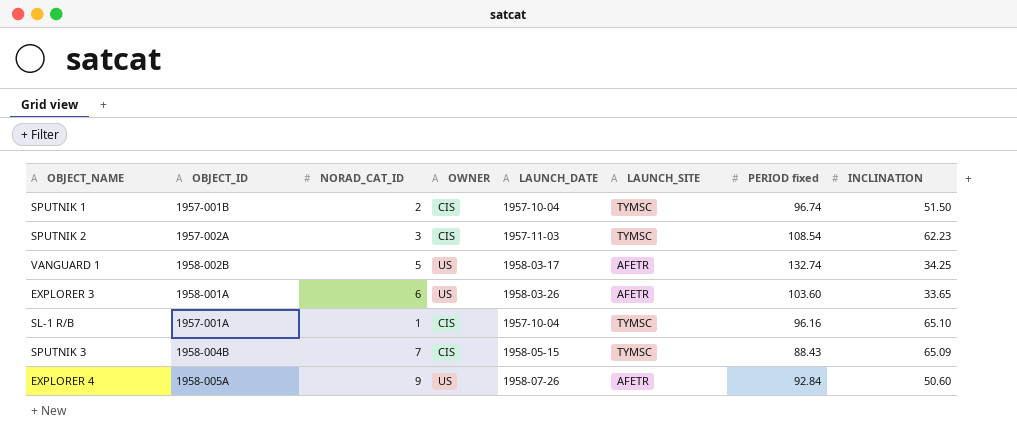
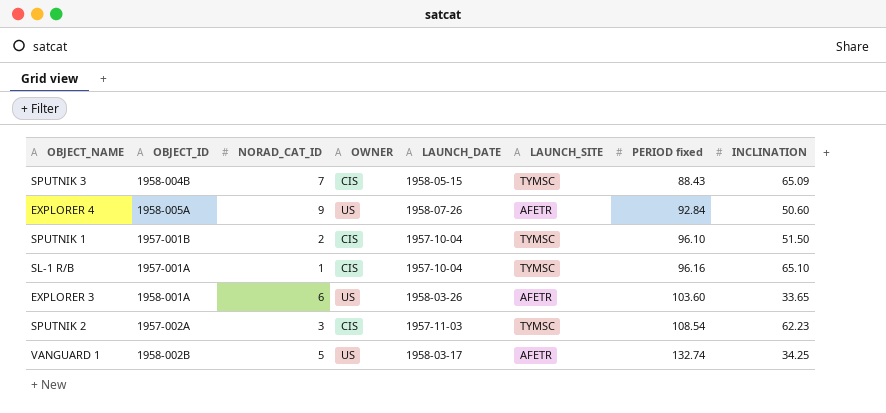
row order: none -> PERIOD fixed ascending
SPUTNIK 1 | PERIOD fixed: 96.74 -> 96.10

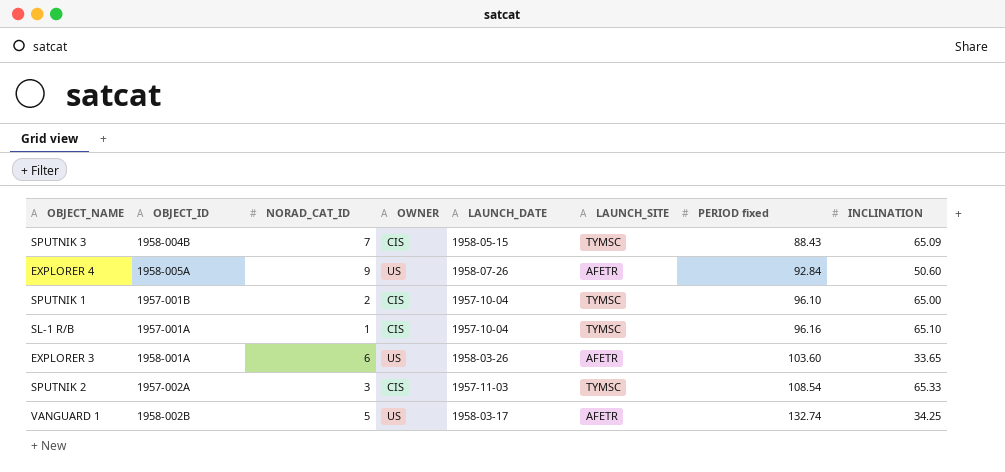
SPUTNIK 1 | INCLINATION: 51.50 -> 65.00
SPUTNIK 2 | INCLINATION: 62.23 -> 65.33

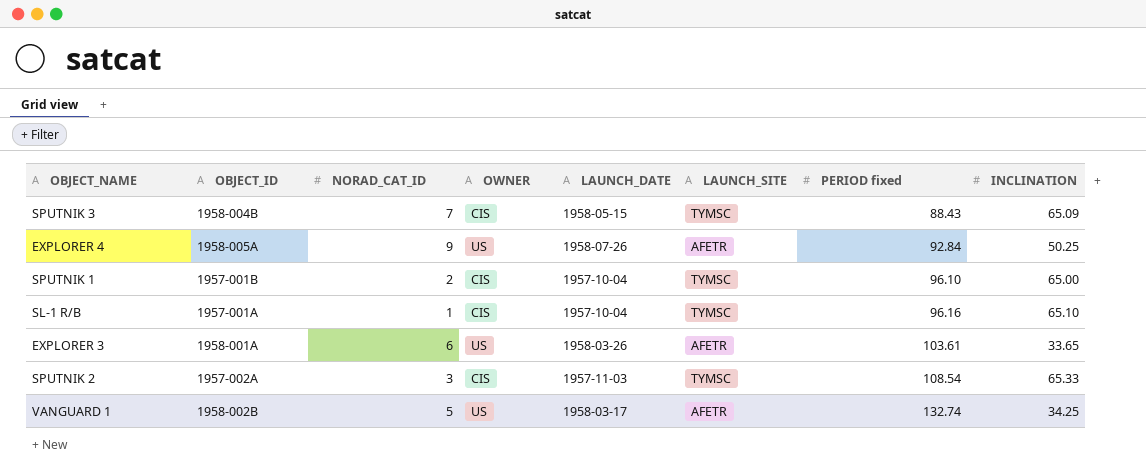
EXPLORER 4 | INCLINATION: 50.60 -> 50.25
EXPLORER 3 | PERIOD fixed: 103.60 -> 103.61

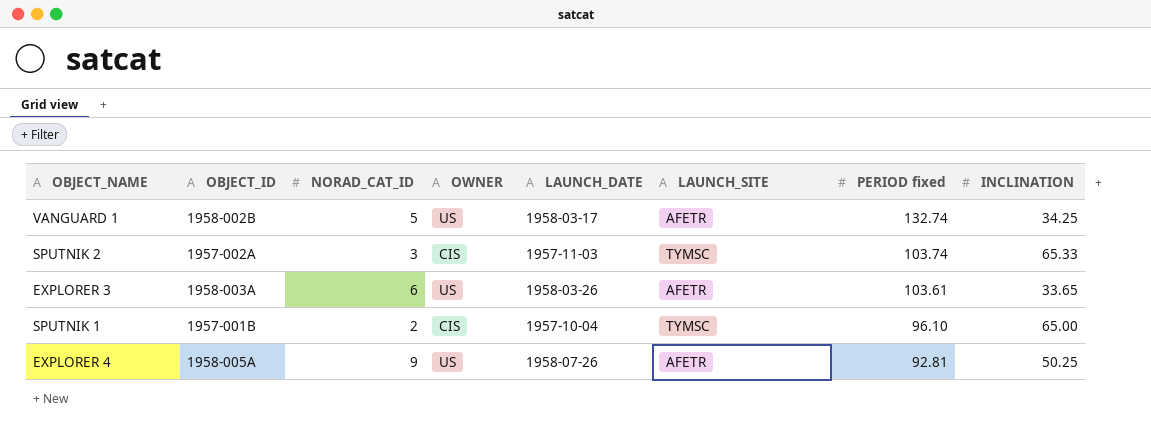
row order: PERIOD fixed ascending -> PERIOD fixed descending
row SPUTNIK 3: 1958-004B | 7 | CIS | 1958-05-15 | TYMSC | 88.43 | 65.09 -> none
row SL-1 R/B: 1957-001A | 1 | CIS | 1957-10-04 | TYMSC | 96.16 | 65.10 -> none
SPUTNIK 2 | PERIOD fixed: 108.54 -> 103.74
EXPLORER 3 | OBJECT_ID: 1958-001A -> 1958-003A
EXPLORER 4 | PERIOD fixed: 92.84 -> 92.81

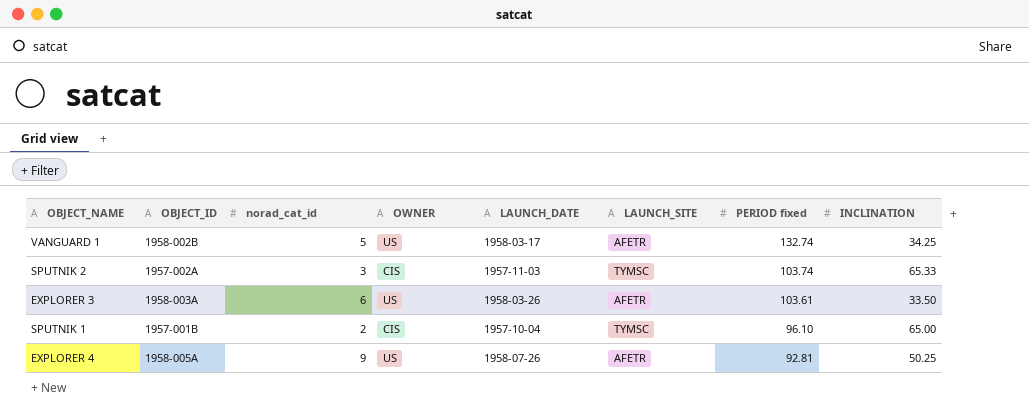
column name: NORAD_CAT_ID -> norad_cat_id
EXPLORER 3 | INCLINATION: 33.65 -> 33.50

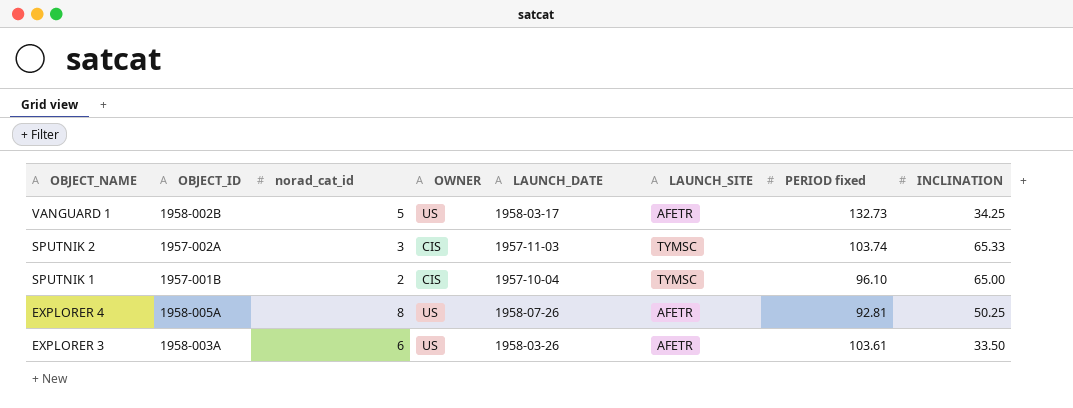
row order: PERIOD fixed descending -> OBJECT_NAME descending
VANGUARD 1 | PERIOD fixed: 132.74 -> 132.73
EXPLORER 4 | norad_cat_id: 9 -> 8

